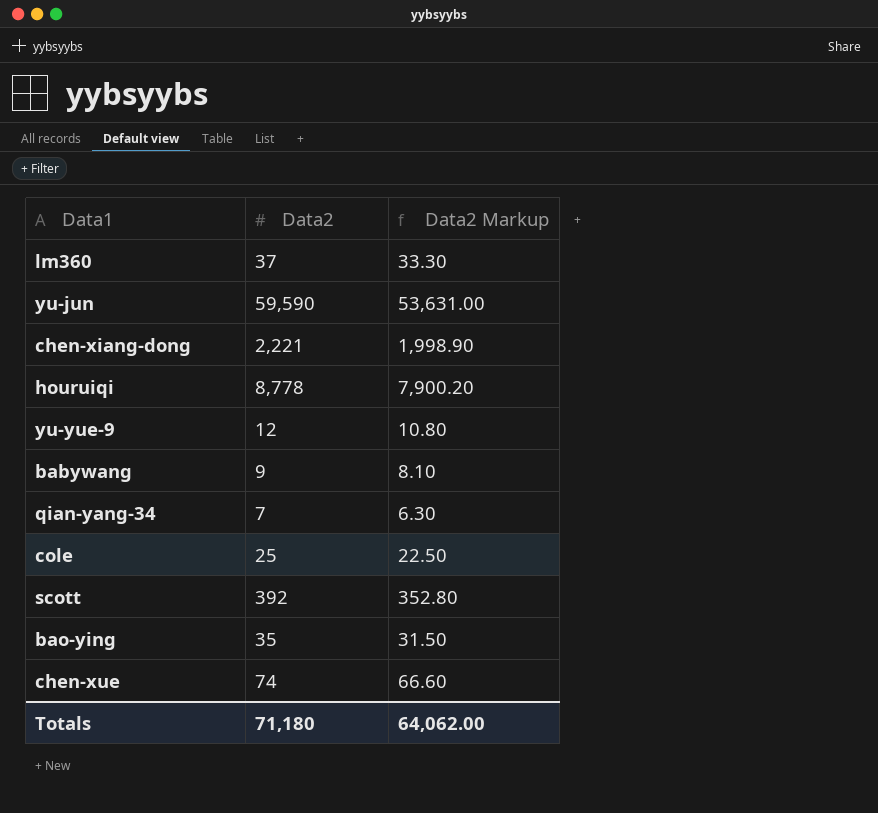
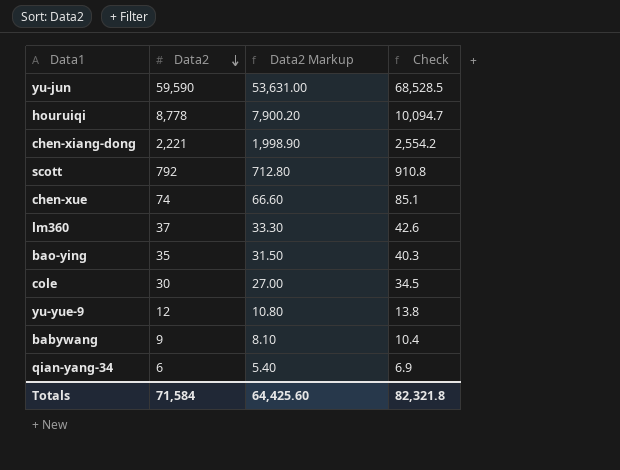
row order: none -> Data2 descending
column Check | formula: none -> [Data2] * 1.15
scott | Data2: 392 -> 792
scott | Data2 Markup: 352.80 -> 712.80
cole | Data2: 25 -> 30
cole | Data2 Markup: 22.50 -> 27.00
qian-yang-34 | Data2: 7 -> 6
qian-yang-34 | Data2 Markup: 6.30 -> 5.40
Totals | Data2: 71,180 -> 71,584
Totals | Data2 Markup: 64,062.00 -> 64,425.60

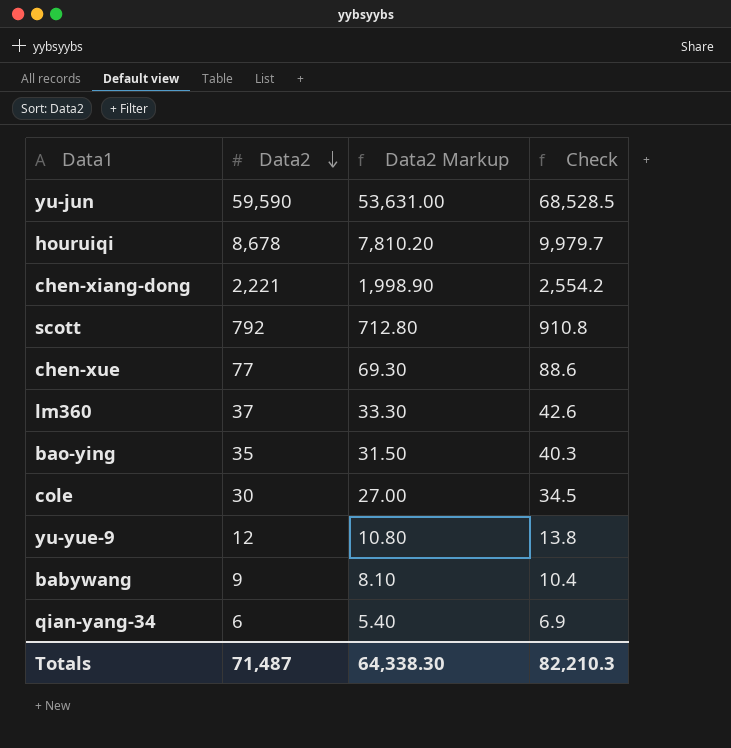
houruiqi | Data2: 8,778 -> 8,678
houruiqi | Data2 Markup: 7,900.20 -> 7,810.20
houruiqi | Check: 10,094.7 -> 9,979.7
chen-xue | Data2: 74 -> 77
chen-xue | Data2 Markup: 66.60 -> 69.30
chen-xue | Check: 85.1 -> 88.6
Totals | Data2: 71,584 -> 71,487
Totals | Data2 Markup: 64,425.60 -> 64,338.30
Totals | Check: 82,321.8 -> 82,210.3

